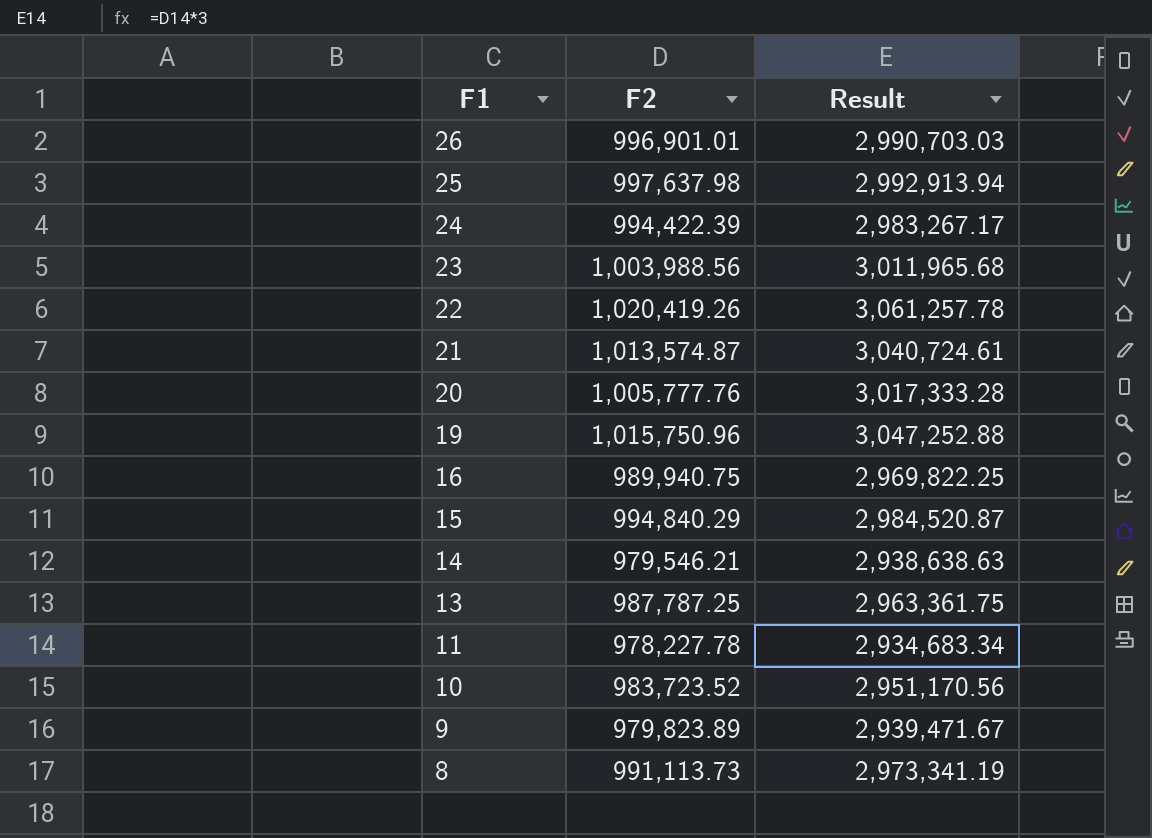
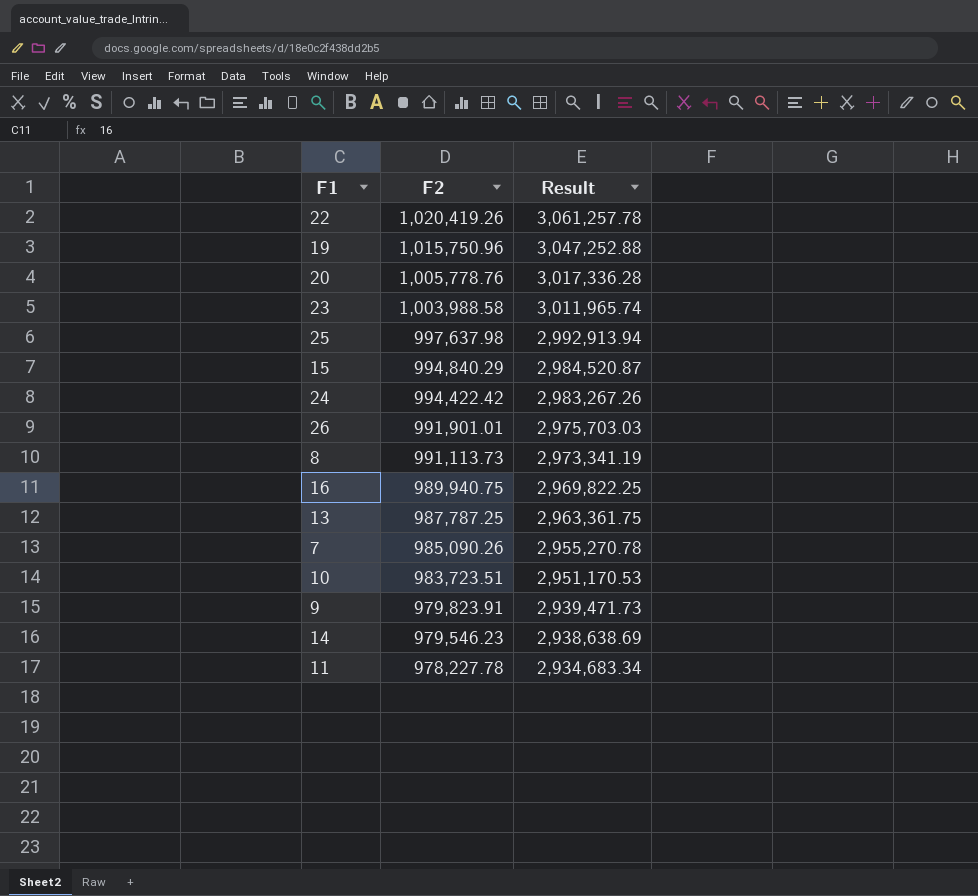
row order: F1 descending -> F2 descending
row 21: 1,013,574.87 | 3,040,724.61 -> none
20 | F2: 1,005,777.76 -> 1,005,778.76
20 | Result: 3,017,333.28 -> 3,017,336.28
23 | F2: 1,003,988.56 -> 1,003,988.58
23 | Result: 3,011,965.68 -> 3,011,965.74
24 | F2: 994,422.39 -> 994,422.42
24 | Result: 2,983,267.17 -> 2,983,267.26
26 | F2: 996,901.01 -> 991,901.01
26 | Result: 2,990,703.03 -> 2,975,703.03
row 7: none -> 985,090.26 | 2,955,270.78
10 | F2: 983,723.52 -> 983,723.51
10 | Result: 2,951,170.56 -> 2,951,170.53
9 | F2: 979,823.89 -> 979,823.91
9 | Result: 2,939,471.67 -> 2,939,471.73
14 | F2: 979,546.21 -> 979,546.23
14 | Result: 2,938,638.63 -> 2,938,638.69

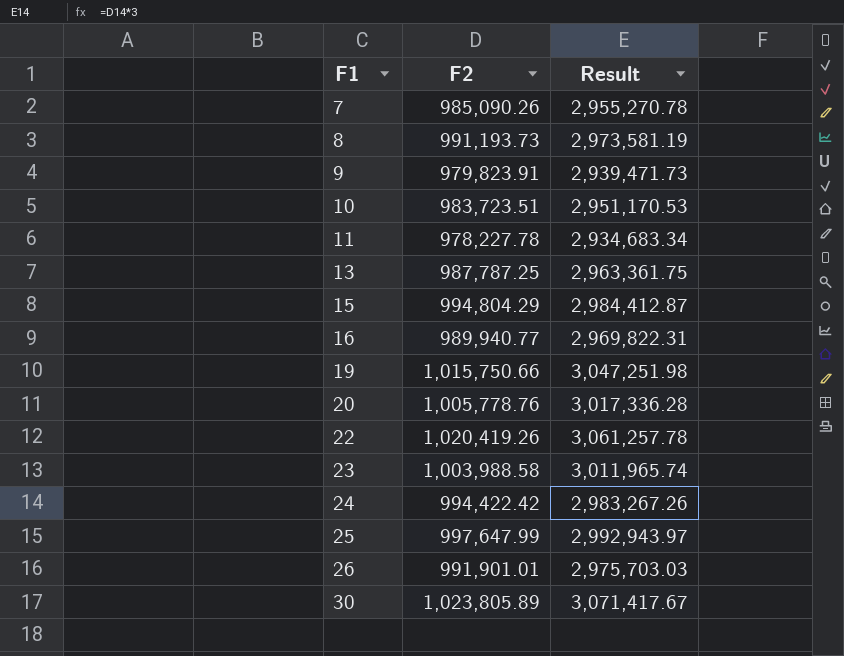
row order: F2 descending -> F1 ascending
row 14: 979,546.23 | 2,938,638.69 -> none
8 | F2: 991,113.73 -> 991,193.73
8 | Result: 2,973,341.19 -> 2,973,581.19
15 | F2: 994,840.29 -> 994,804.29
15 | Result: 2,984,520.87 -> 2,984,412.87
16 | F2: 989,940.75 -> 989,940.77
16 | Result: 2,969,822.25 -> 2,969,822.31
19 | F2: 1,015,750.96 -> 1,015,750.66
19 | Result: 3,047,252.88 -> 3,047,251.98
25 | F2: 997,637.98 -> 997,647.99
25 | Result: 2,992,913.94 -> 2,992,943.97
row 30: none -> 1,023,805.89 | 3,071,417.67

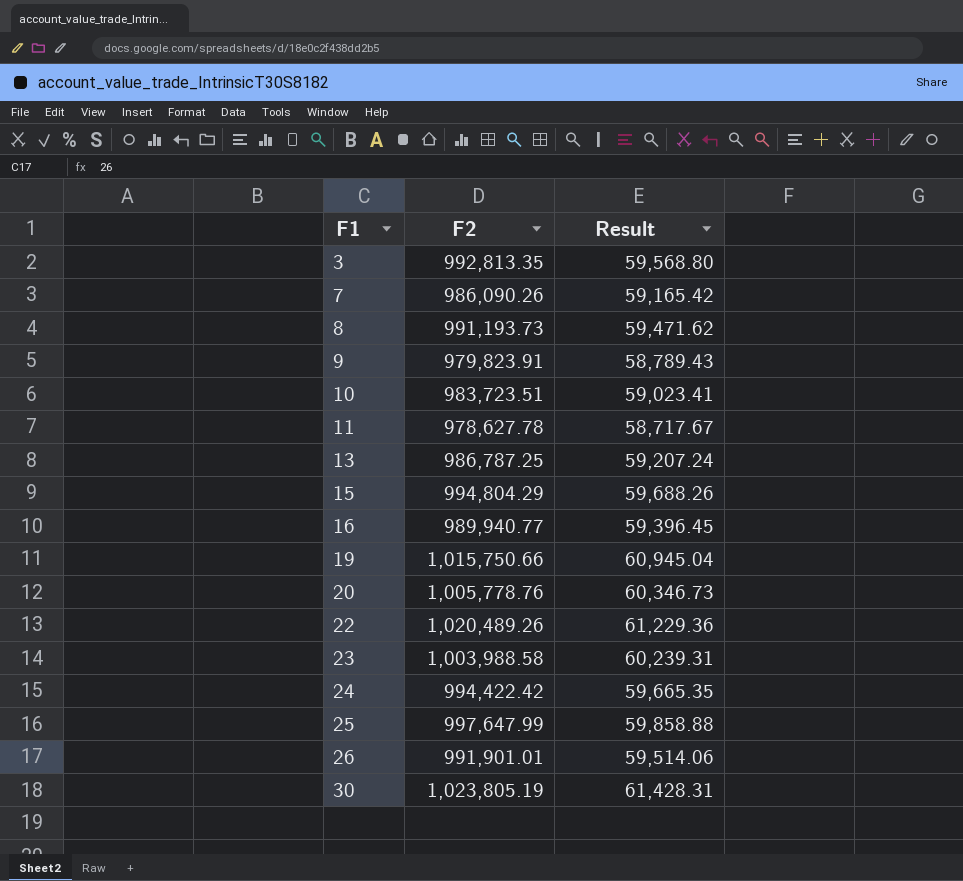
column Result | formula: [F2] * 3 -> [F2] * 0.06
row 3: none -> 992,813.35 | 59,568.80
7 | F2: 985,090.26 -> 986,090.26
11 | F2: 978,227.78 -> 978,627.78
13 | F2: 987,787.25 -> 986,787.25
22 | F2: 1,020,419.26 -> 1,020,489.26
30 | F2: 1,023,805.89 -> 1,023,805.19

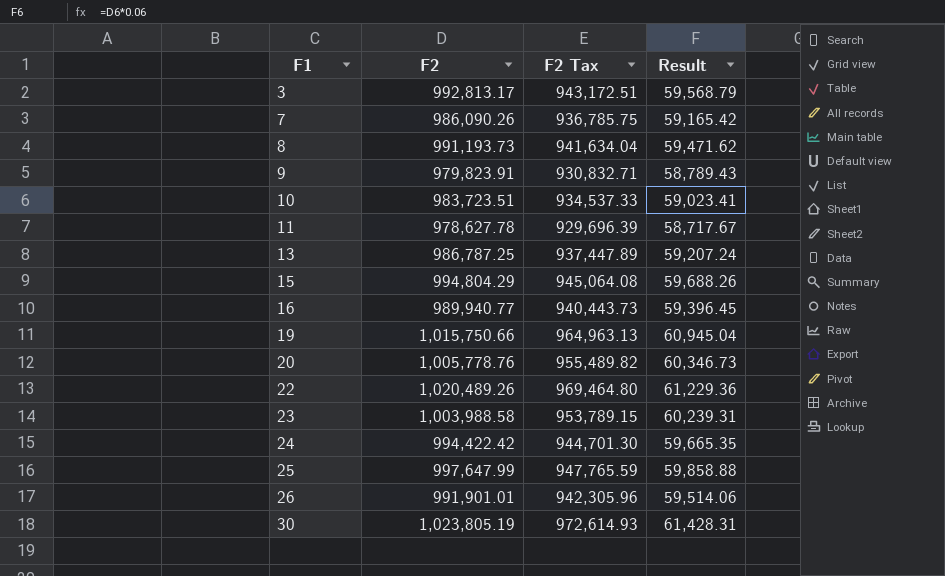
column F2 Tax | formula: none -> [F2] * 0.95
3 | F2: 992,813.35 -> 992,813.17
3 | Result: 59,568.80 -> 59,568.79

